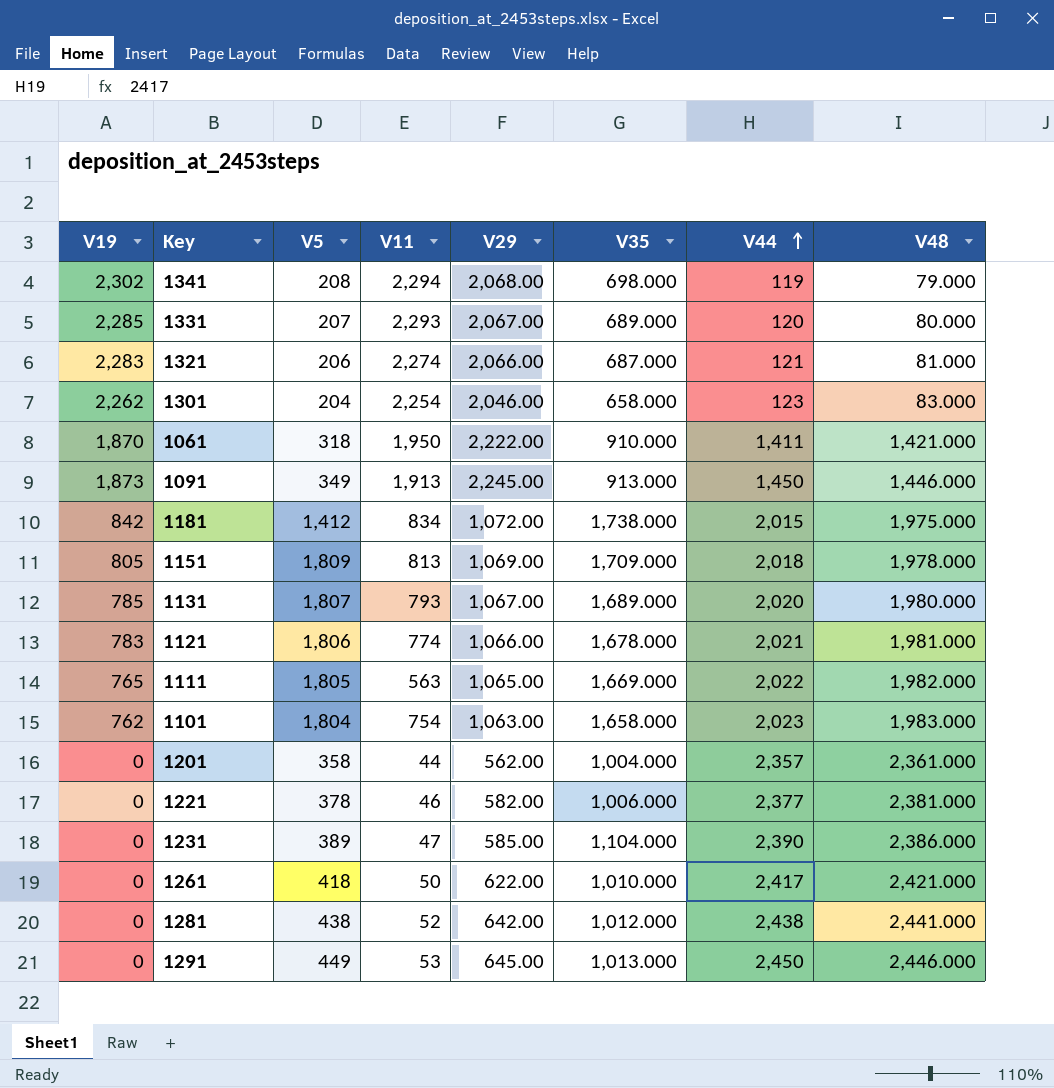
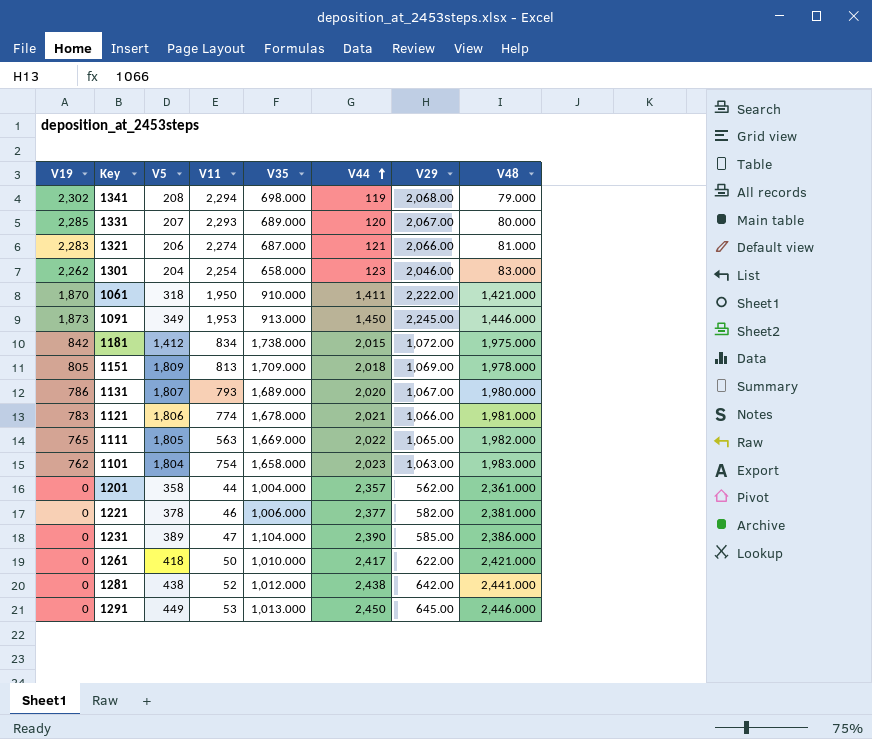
column V29 | position: 5 -> 7
1091 | V11: 1,913 -> 1,953
1131 | V19: 785 -> 786

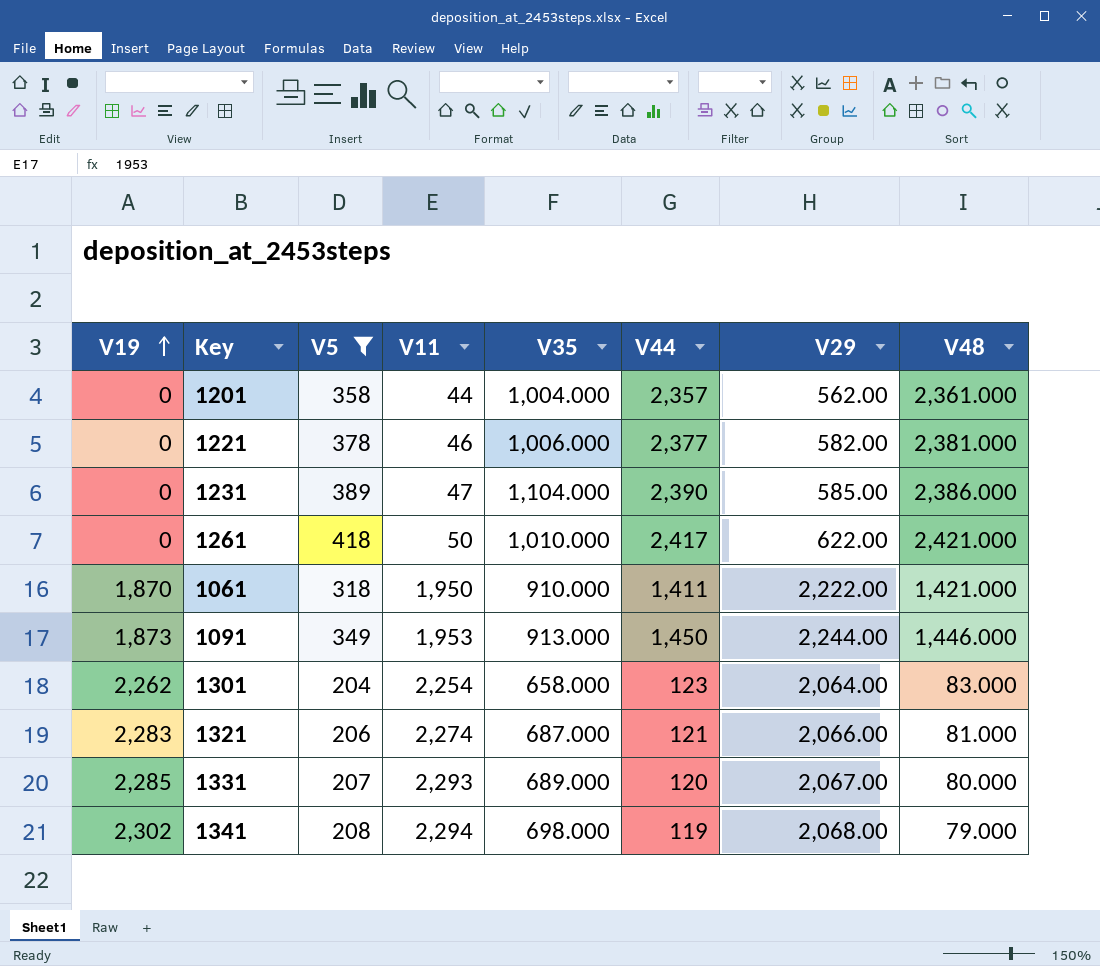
filter: none -> V5 <= 418
row order: V44 ascending -> V19 ascending
1091 | V29: 2,245.00 -> 2,244.00
1301 | V29: 2,046.00 -> 2,064.00

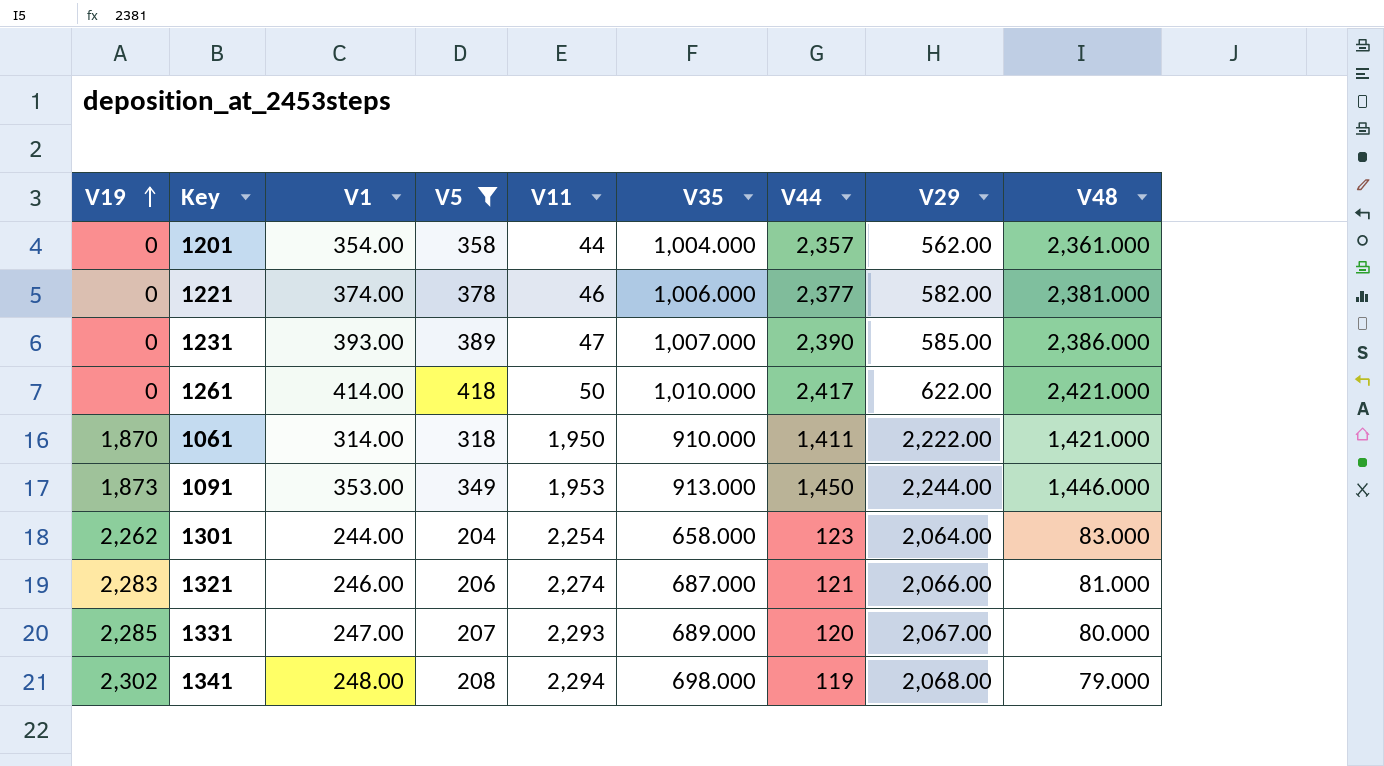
column V1 | position: none -> 3
1231 | V35: 1,104.000 -> 1,007.000

